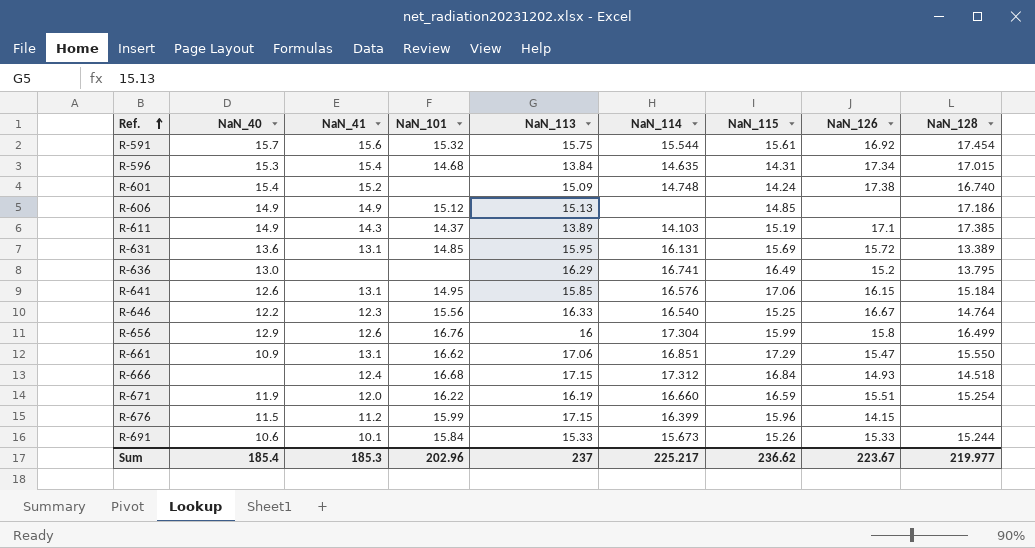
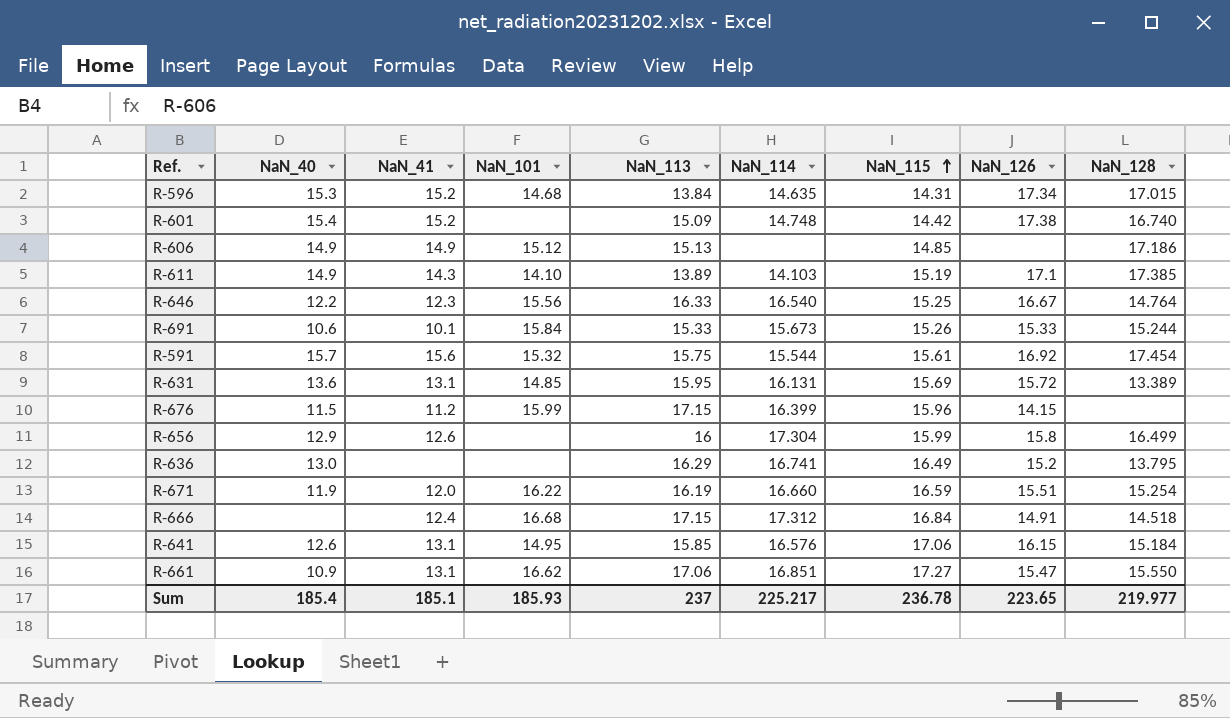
row order: Ref. ascending -> NaN_115 ascending
R-596 | NaN_41: 15.4 -> 15.2
R-601 | NaN_115: 14.24 -> 14.42
R-611 | NaN_101: 14.37 -> 14.10
R-656 | NaN_101: 16.76 -> none
R-666 | NaN_126: 14.93 -> 14.91
R-661 | NaN_115: 17.29 -> 17.27
Sum | NaN_41: 185.3 -> 185.1
Sum | NaN_101: 202.96 -> 185.93
Sum | NaN_115: 236.62 -> 236.78
Sum | NaN_126: 223.67 -> 223.65

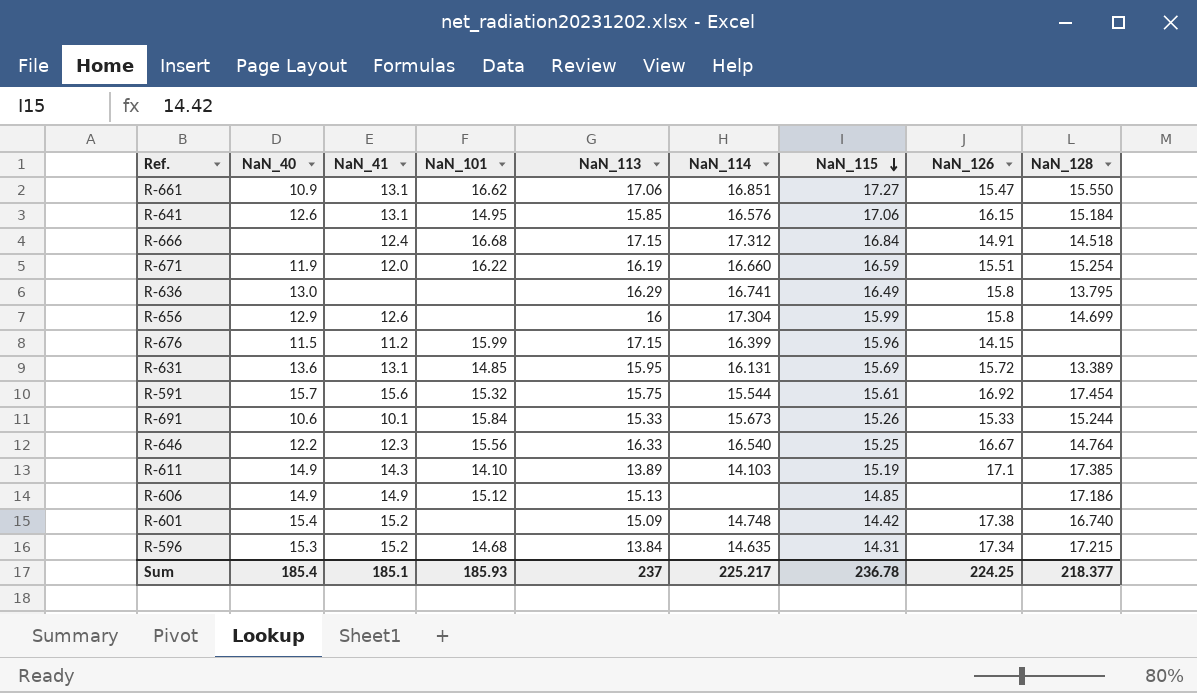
row order: NaN_115 ascending -> NaN_115 descending
R-636 | NaN_126: 15.2 -> 15.8
R-656 | NaN_128: 16.499 -> 14.699
R-596 | NaN_128: 17.015 -> 17.215
Sum | NaN_126: 223.65 -> 224.25
Sum | NaN_128: 219.977 -> 218.377

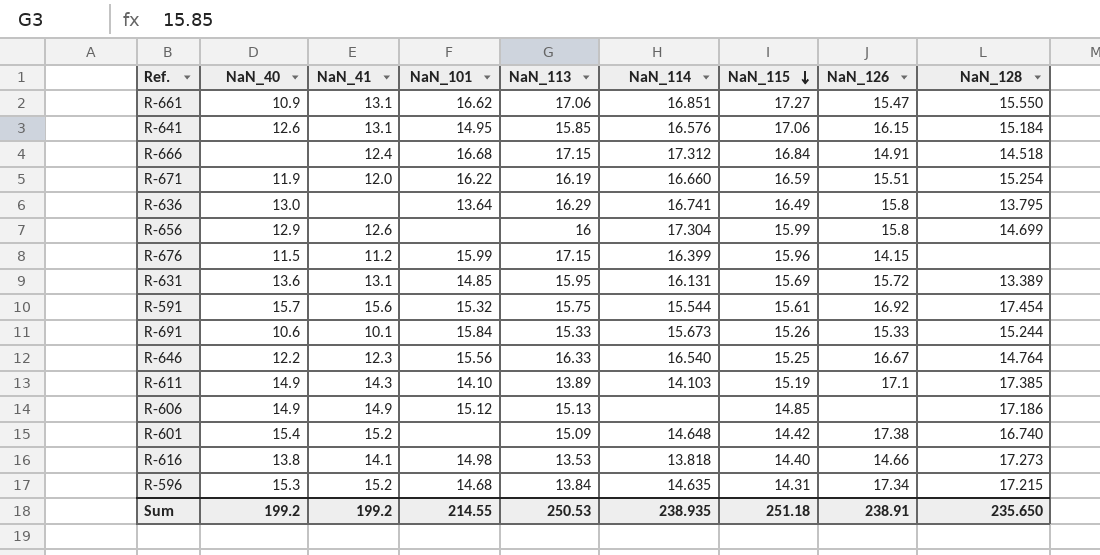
R-636 | NaN_101: none -> 13.64
R-601 | NaN_114: 14.748 -> 14.648
row R-616: none -> 13.8 | 14.1 | 14.98 | 13.53 | 13.818 | 14.40 | 14.66 | 17.273
Sum | NaN_40: 185.4 -> 199.2
Sum | NaN_41: 185.1 -> 199.2
Sum | NaN_101: 185.93 -> 214.55
Sum | NaN_113: 237 -> 250.53
Sum | NaN_114: 225.217 -> 238.935
Sum | NaN_115: 236.78 -> 251.18
Sum | NaN_126: 224.25 -> 238.91
Sum | NaN_128: 218.377 -> 235.650

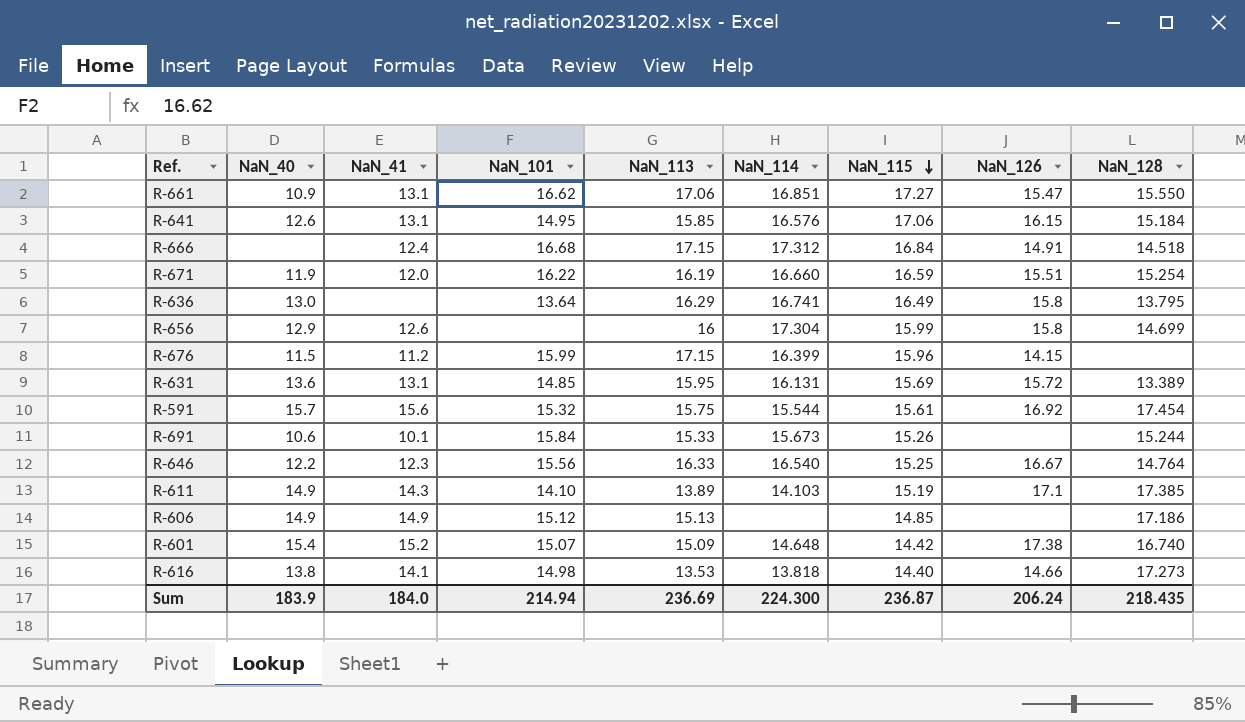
row R-596: 15.3 | 15.2 | 14.68 | 13.84 | 14.635 | 14.31 | 17.34 | 17.215 -> none
R-691 | NaN_126: 15.33 -> none
R-601 | NaN_101: none -> 15.07
Sum | NaN_40: 199.2 -> 183.9
Sum | NaN_41: 199.2 -> 184.0
Sum | NaN_101: 214.55 -> 214.94
Sum | NaN_113: 250.53 -> 236.69
Sum | NaN_114: 238.935 -> 224.300
Sum | NaN_115: 251.18 -> 236.87
Sum | NaN_126: 238.91 -> 206.24
Sum | NaN_128: 235.650 -> 218.435

